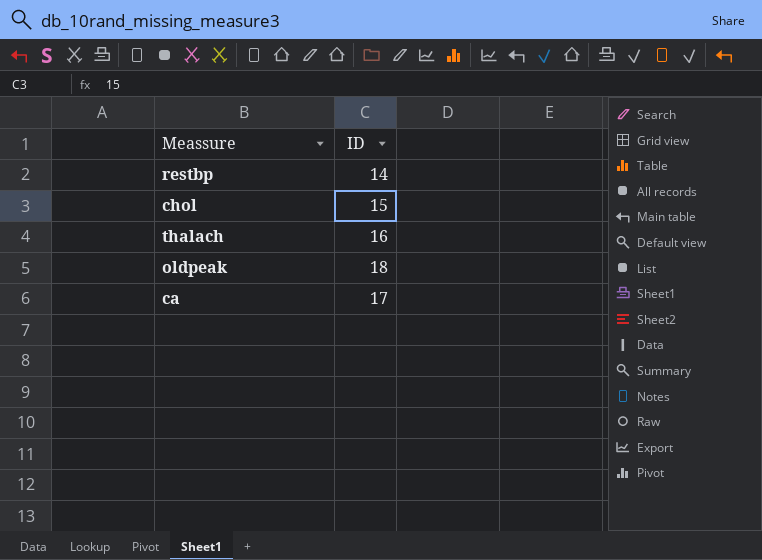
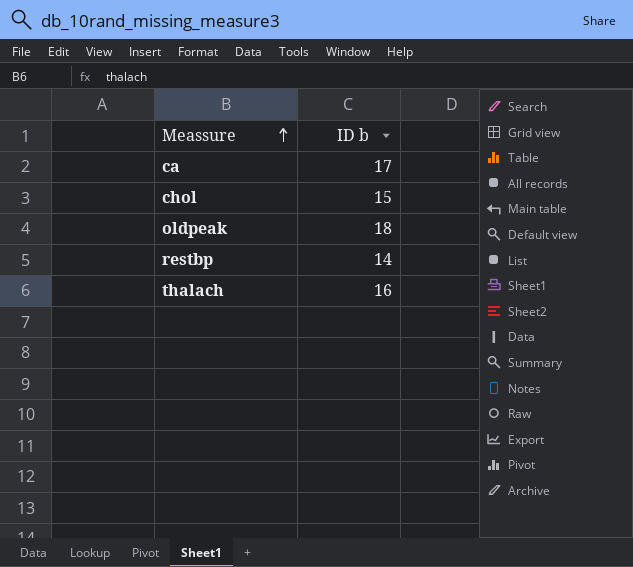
row order: none -> Meassure ascending
column name: ID -> ID b

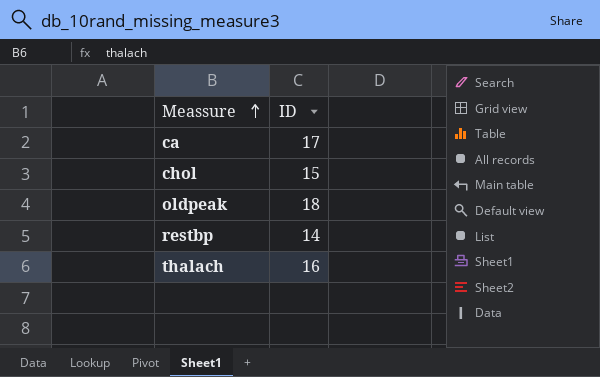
column name: ID b -> ID

